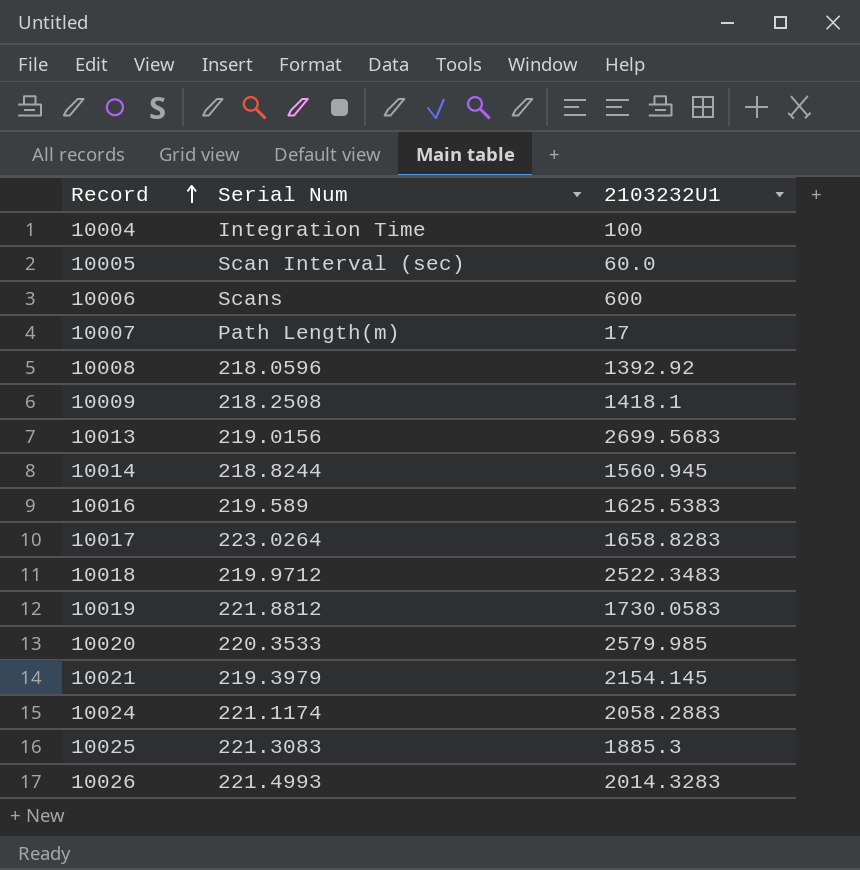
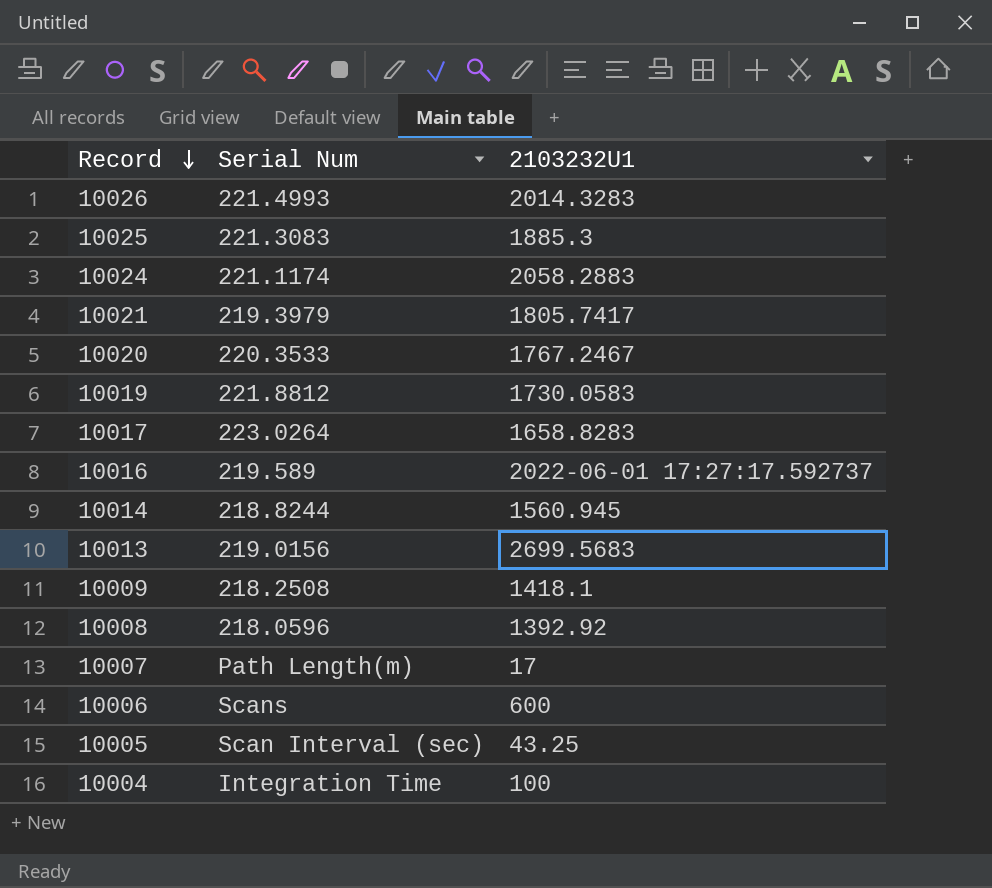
row order: Record ascending -> Record descending
row 10018: 219.9712 | 2522.3483 -> none
10021 | 2103232U1: 2154.145 -> 1805.7417
10020 | 2103232U1: 2579.985 -> 1767.2467
10016 | 2103232U1: 1625.5383 -> 2022-06-01 17:27:17.592737
10005 | 2103232U1: 60.0 -> 43.25

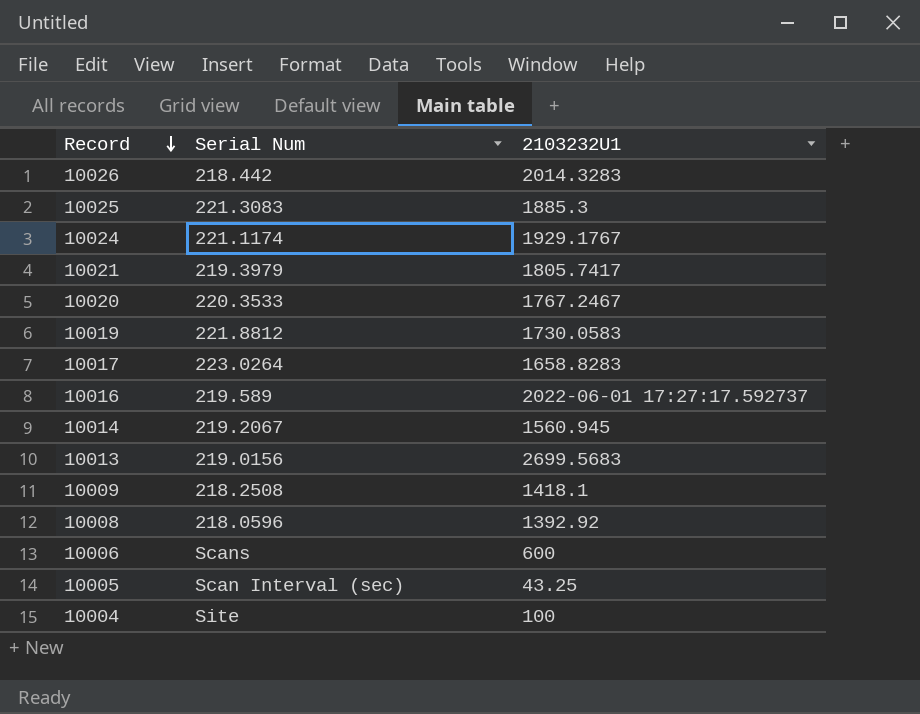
row 10007: Path Length(m) | 17 -> none
10026 | Serial Num: 221.4993 -> 218.442
10024 | 2103232U1: 2058.2883 -> 1929.1767
10014 | Serial Num: 218.8244 -> 219.2067
10004 | Serial Num: Integration Time -> Site

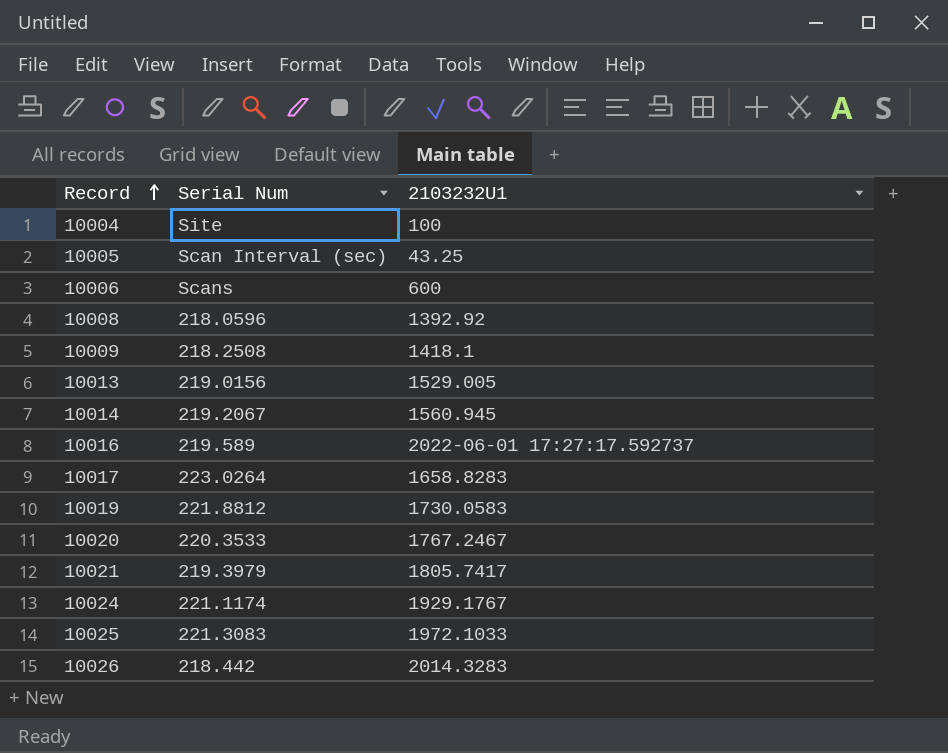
row order: Record descending -> Record ascending
10013 | 2103232U1: 2699.5683 -> 1529.005
10025 | 2103232U1: 1885.3 -> 1972.1033

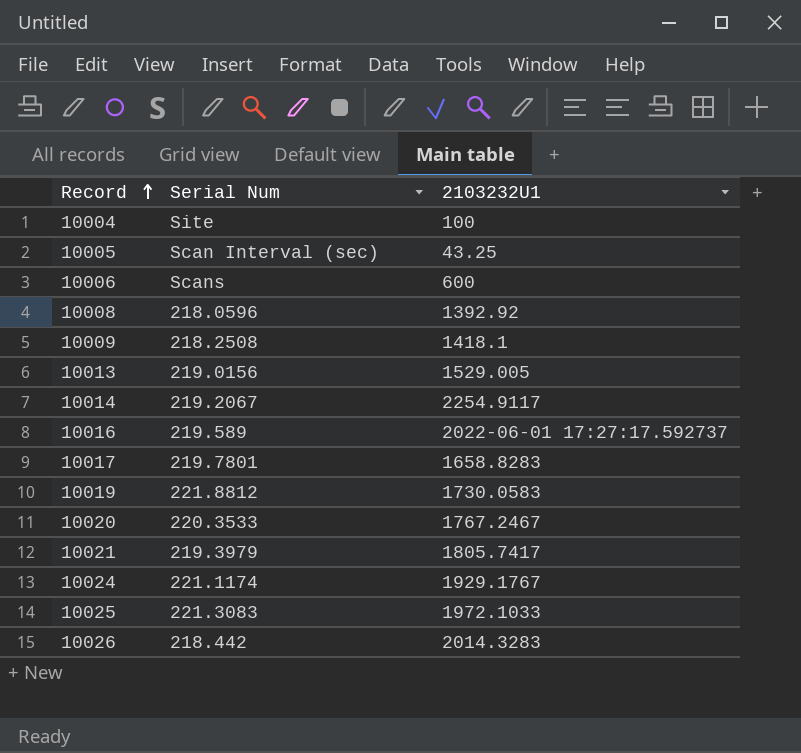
10014 | 2103232U1: 1560.945 -> 2254.9117
10017 | Serial Num: 223.0264 -> 219.7801

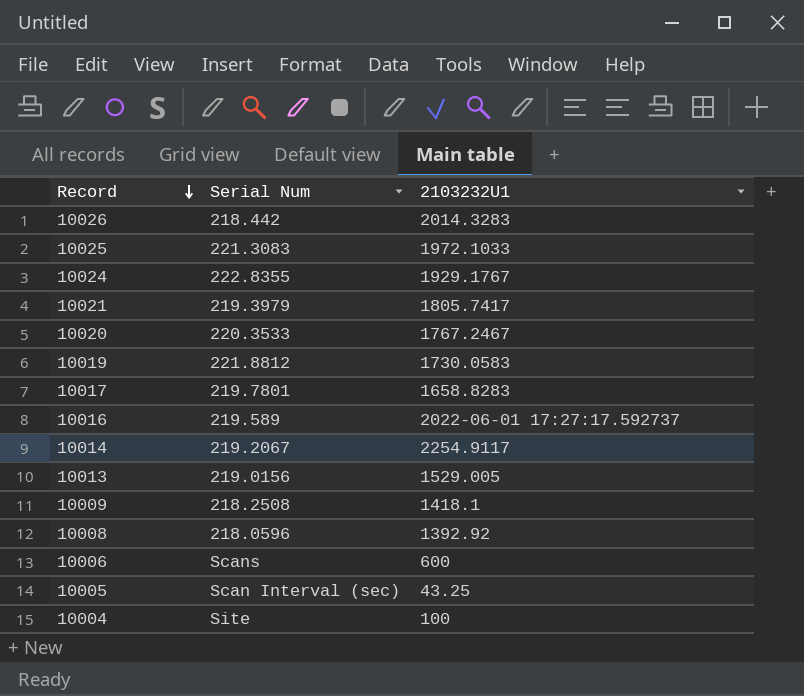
row order: Record ascending -> Record descending
10024 | Serial Num: 221.1174 -> 222.8355

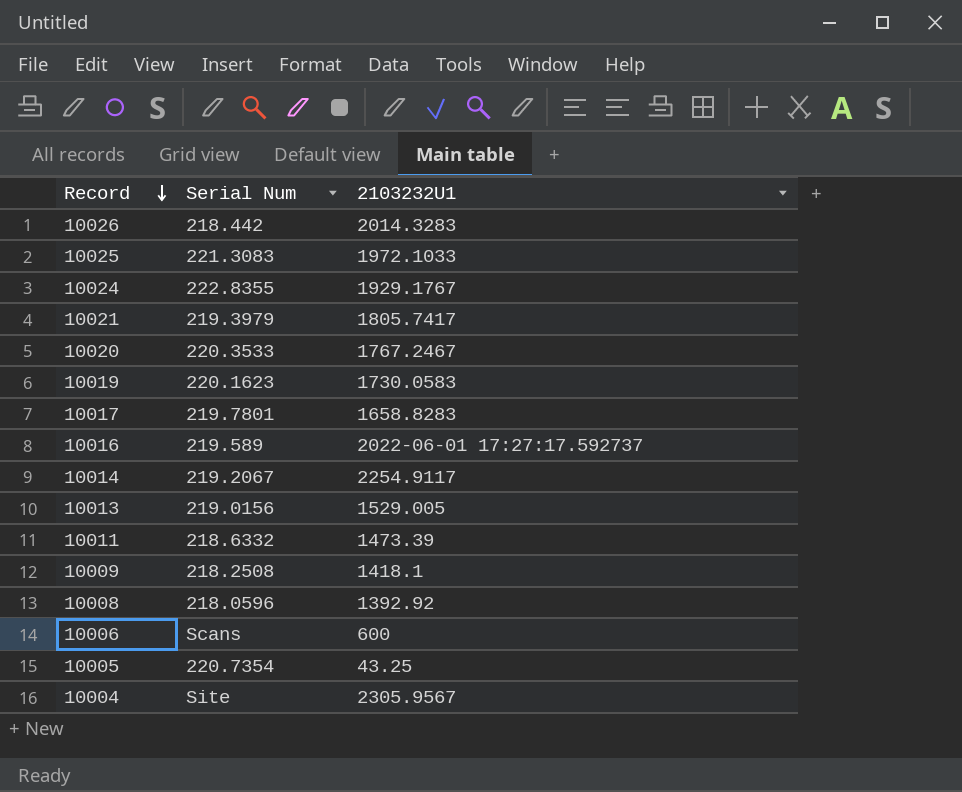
10019 | Serial Num: 221.8812 -> 220.1623
row 10011: none -> 218.6332 | 1473.39
10005 | Serial Num: Scan Interval (sec) -> 220.7354
10004 | 2103232U1: 100 -> 2305.9567

